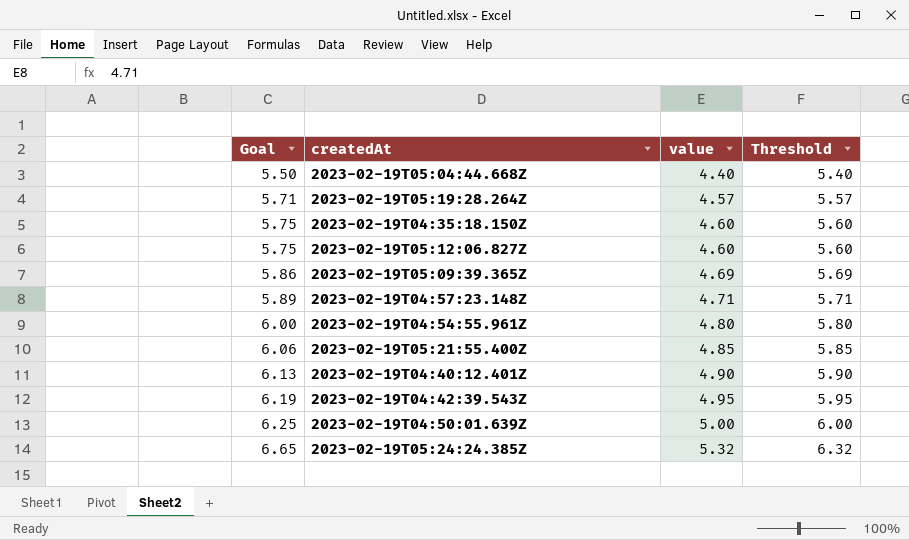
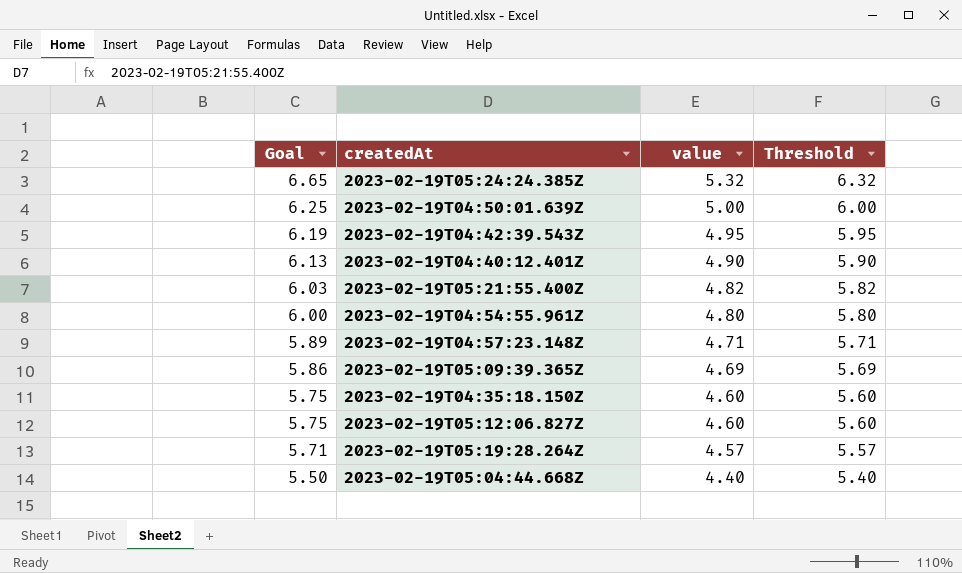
row order: Goal ascending -> Goal descending
2023-02-19T05:21:55.400Z | Goal: 6.06 -> 6.03
2023-02-19T05:21:55.400Z | value: 4.85 -> 4.82
2023-02-19T05:21:55.400Z | Threshold: 5.85 -> 5.82

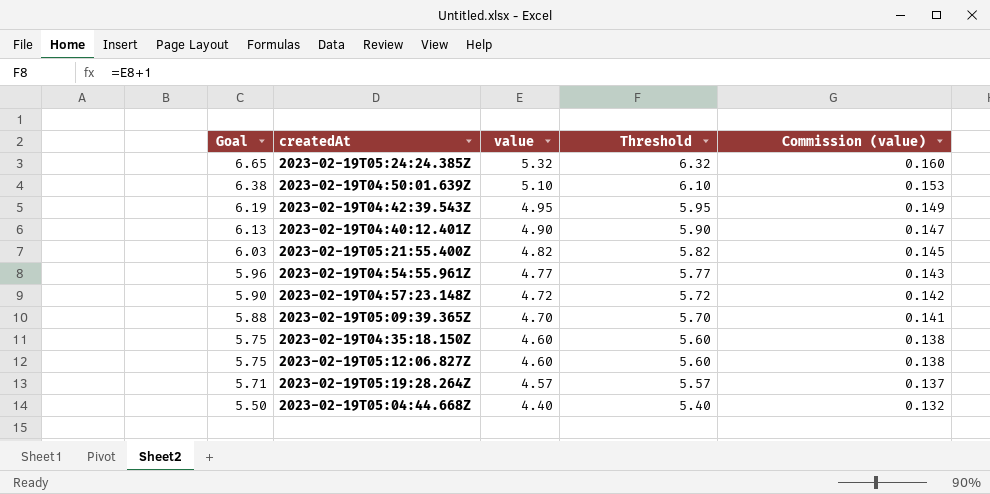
column Commission (value) | formula: none -> [value] * 0.03
2023-02-19T04:50:01.639Z | Goal: 6.25 -> 6.38
2023-02-19T04:50:01.639Z | value: 5.00 -> 5.10
2023-02-19T04:50:01.639Z | Threshold: 6.00 -> 6.10
2023-02-19T04:54:55.961Z | Goal: 6.00 -> 5.96
2023-02-19T04:54:55.961Z | value: 4.80 -> 4.77
2023-02-19T04:54:55.961Z | Threshold: 5.80 -> 5.77
2023-02-19T04:57:23.148Z | Goal: 5.89 -> 5.90
2023-02-19T04:57:23.148Z | value: 4.71 -> 4.72
2023-02-19T04:57:23.148Z | Threshold: 5.71 -> 5.72
2023-02-19T05:09:39.365Z | Goal: 5.86 -> 5.88
2023-02-19T05:09:39.365Z | value: 4.69 -> 4.70
2023-02-19T05:09:39.365Z | Threshold: 5.69 -> 5.70

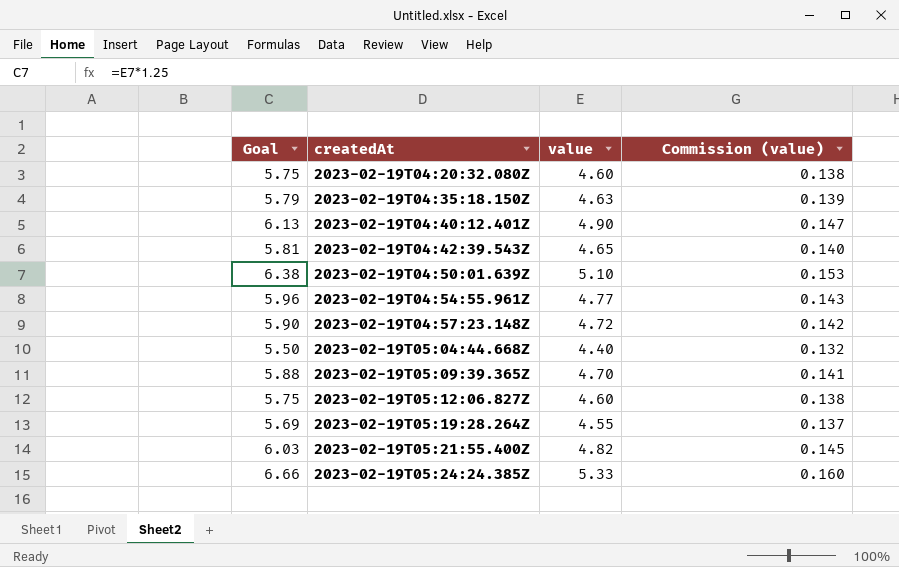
row order: Goal descending -> createdAt ascending
column Threshold | formula: [value] + 1 -> none
row 2023-02-19T04:20:32.080Z: none -> 5.75 | 4.60 | 0.138
2023-02-19T04:35:18.150Z | Goal: 5.75 -> 5.79
2023-02-19T04:35:18.150Z | value: 4.60 -> 4.63
2023-02-19T04:35:18.150Z | Commission (value): 0.138 -> 0.139
2023-02-19T04:42:39.543Z | Goal: 6.19 -> 5.81
2023-02-19T04:42:39.543Z | value: 4.95 -> 4.65
2023-02-19T04:42:39.543Z | Commission (value): 0.149 -> 0.140
2023-02-19T05:19:28.264Z | Goal: 5.71 -> 5.69
2023-02-19T05:19:28.264Z | value: 4.57 -> 4.55
2023-02-19T05:24:24.385Z | Goal: 6.65 -> 6.66
2023-02-19T05:24:24.385Z | value: 5.32 -> 5.33

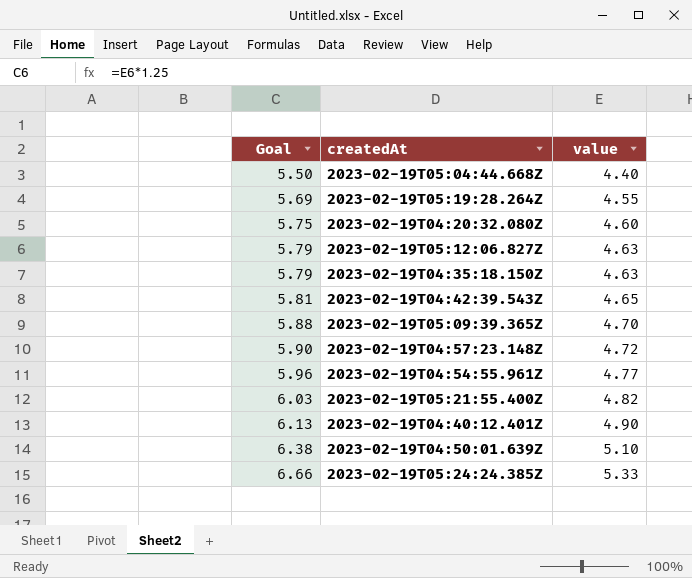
row order: createdAt ascending -> Goal ascending
column Commission (value) | formula: [value] * 0.03 -> none
2023-02-19T05:12:06.827Z | Goal: 5.75 -> 5.79
2023-02-19T05:12:06.827Z | value: 4.60 -> 4.63

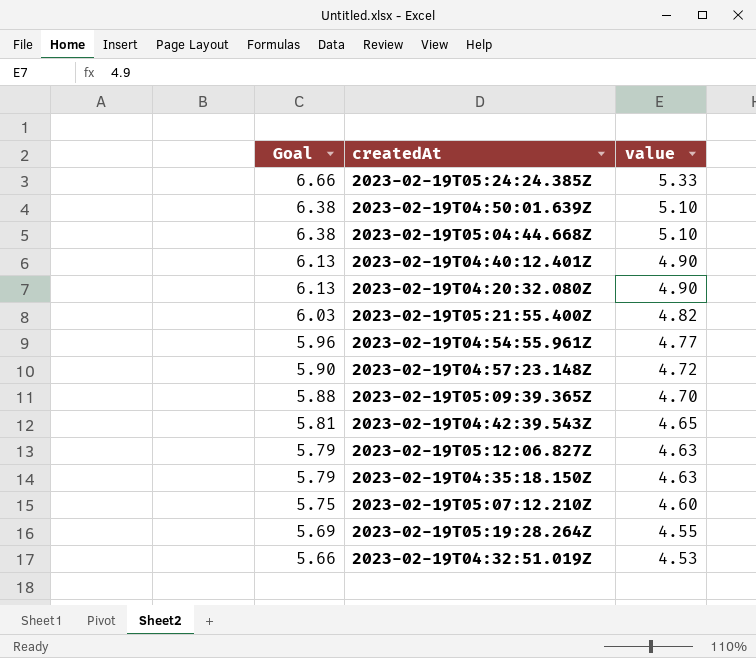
row order: Goal ascending -> Goal descending
2023-02-19T05:04:44.668Z | Goal: 5.50 -> 6.38
2023-02-19T05:04:44.668Z | value: 4.40 -> 5.10
2023-02-19T04:20:32.080Z | Goal: 5.75 -> 6.13
2023-02-19T04:20:32.080Z | value: 4.60 -> 4.90
row 2023-02-19T05:07:12.210Z: none -> 5.75 | 4.60
row 2023-02-19T04:32:51.019Z: none -> 5.66 | 4.53

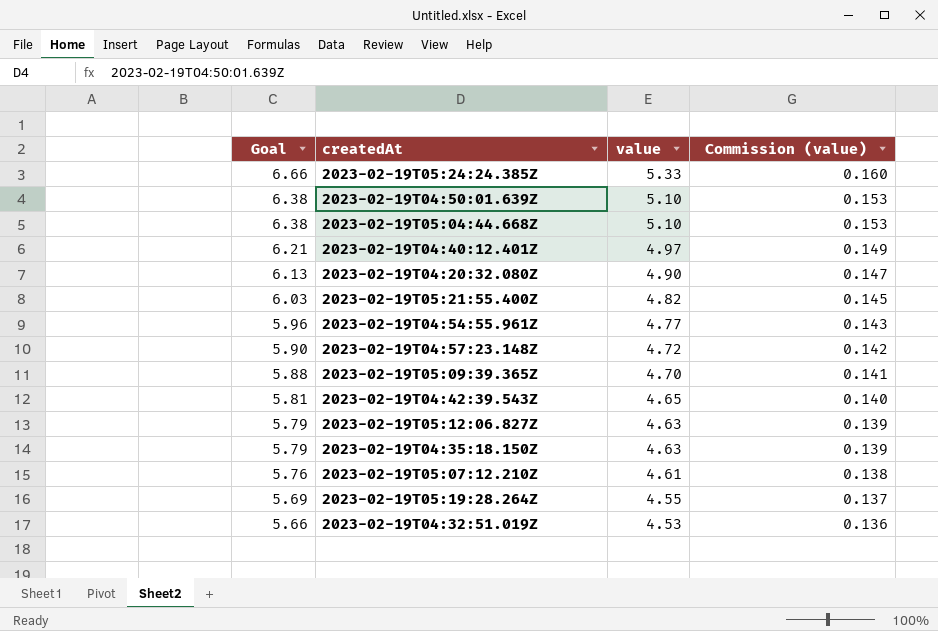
column Commission (value) | formula: none -> [value] * 0.03
2023-02-19T04:40:12.401Z | Goal: 6.13 -> 6.21
2023-02-19T04:40:12.401Z | value: 4.90 -> 4.97
2023-02-19T05:07:12.210Z | Goal: 5.75 -> 5.76
2023-02-19T05:07:12.210Z | value: 4.60 -> 4.61

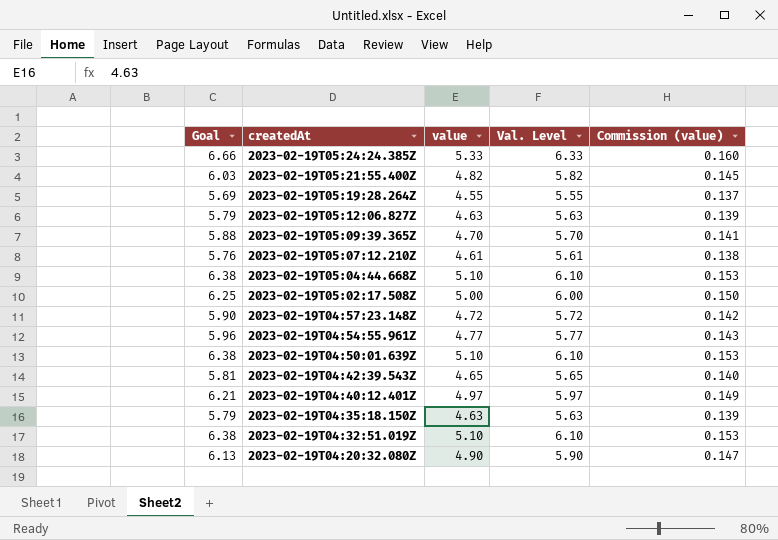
row order: Goal descending -> createdAt descending
column Val. Level | formula: none -> [value] + 1
row 2023-02-19T05:02:17.508Z: none -> 6.25 | 5.00 | 6.00 | 0.150
2023-02-19T04:32:51.019Z | Goal: 5.66 -> 6.38
2023-02-19T04:32:51.019Z | value: 4.53 -> 5.10
2023-02-19T04:32:51.019Z | Commission (value): 0.136 -> 0.153

